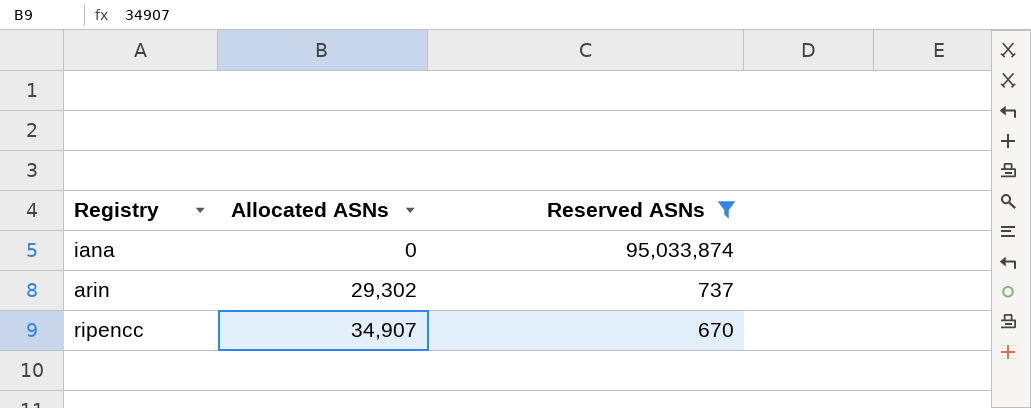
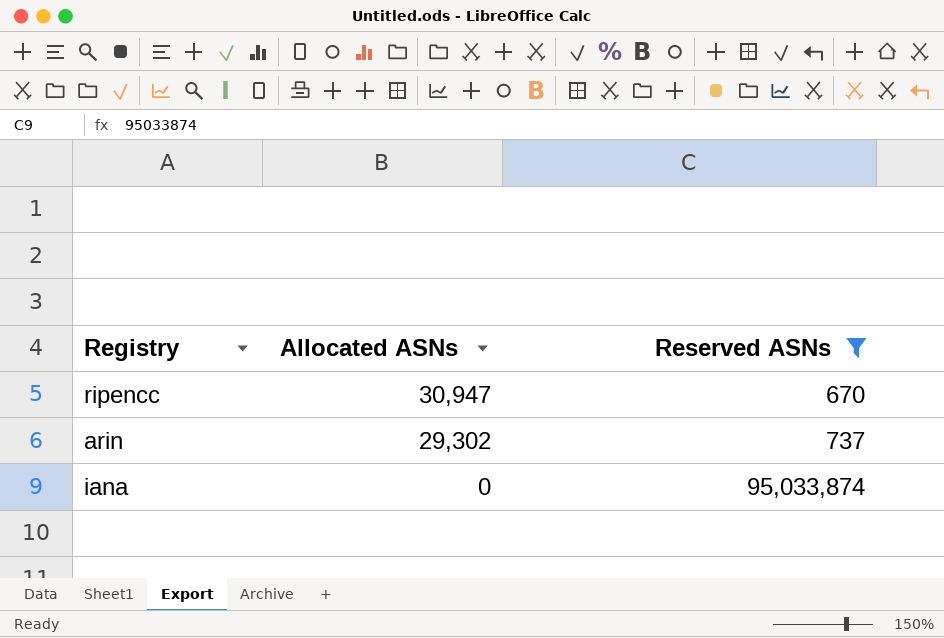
row order: Allocated ASNs ascending -> Allocated ASNs descending
ripencc | Allocated ASNs: 34,907 -> 30,947

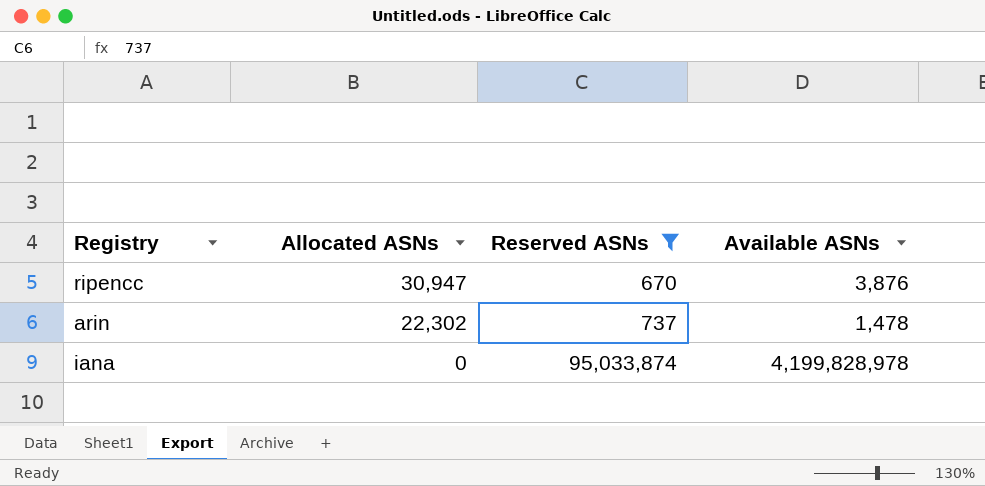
column Available ASNs | position: none -> 4
arin | Allocated ASNs: 29,302 -> 22,302

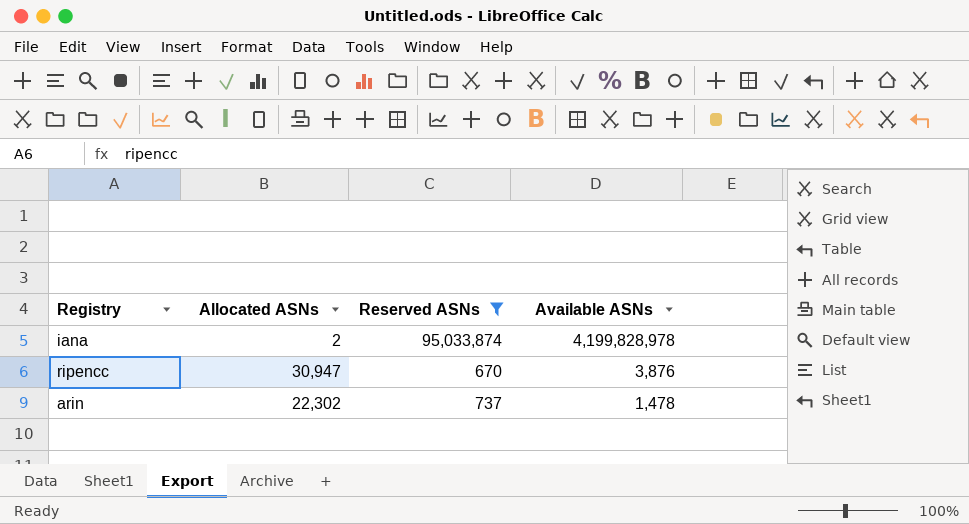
row order: Allocated ASNs descending -> Available ASNs descending
iana | Allocated ASNs: 0 -> 2

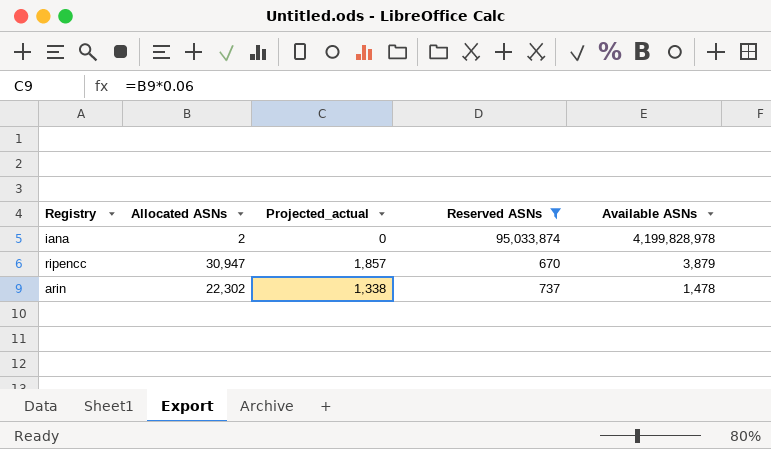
column Projected_actual | formula: none -> [Allocated ASNs] * 0.06
ripencc | Available ASNs: 3,876 -> 3,879

